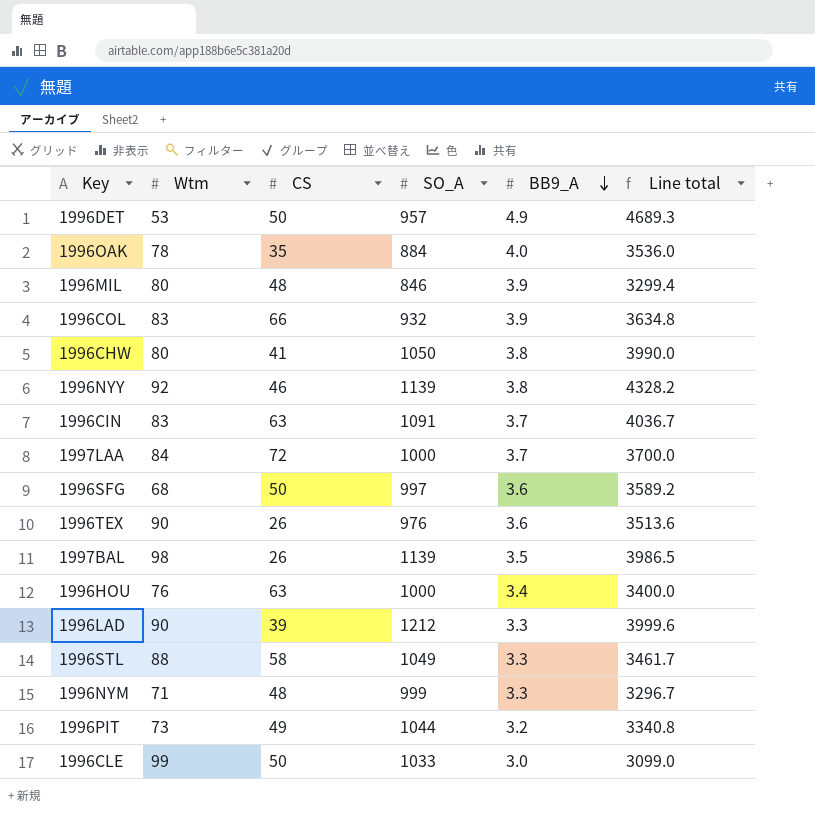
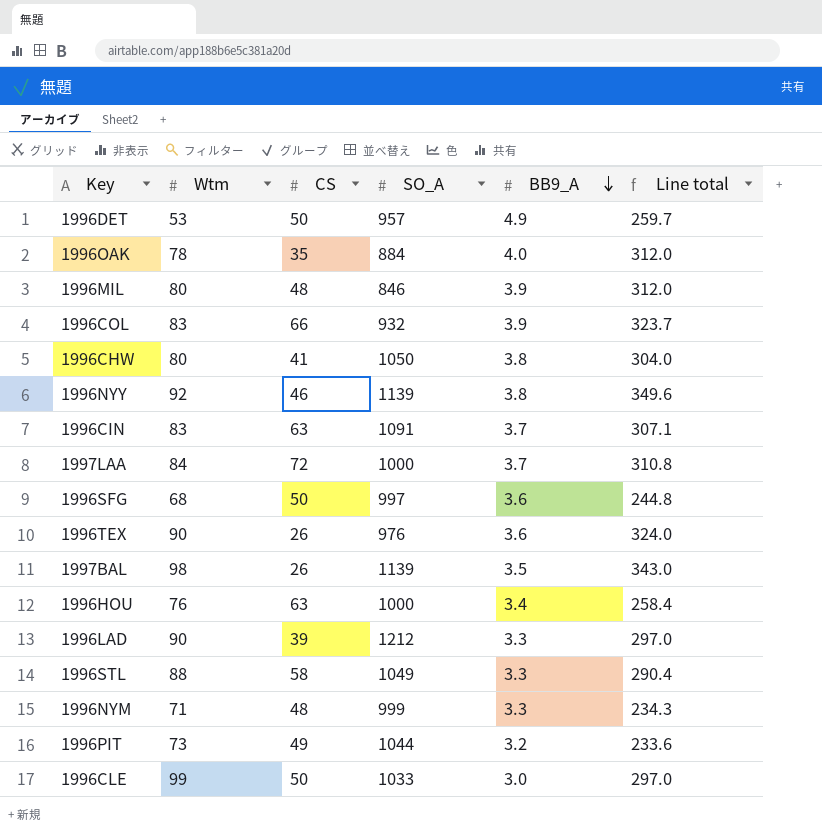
column Line total | formula: [SO_A] * [BB9_A] -> [Wtm] * [BB9_A]

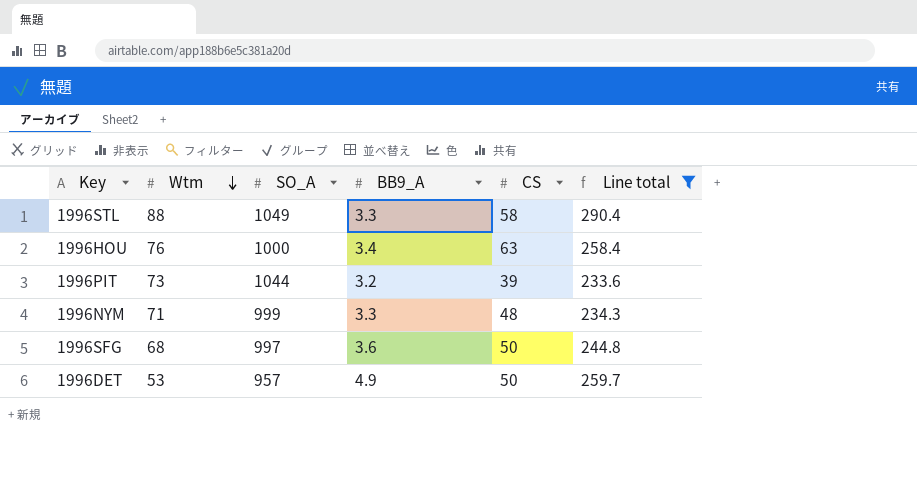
filter: none -> Line total <= 290.4
row order: BB9_A descending -> Wtm descending
column CS | position: 3 -> 5
1996PIT | CS: 49 -> 39

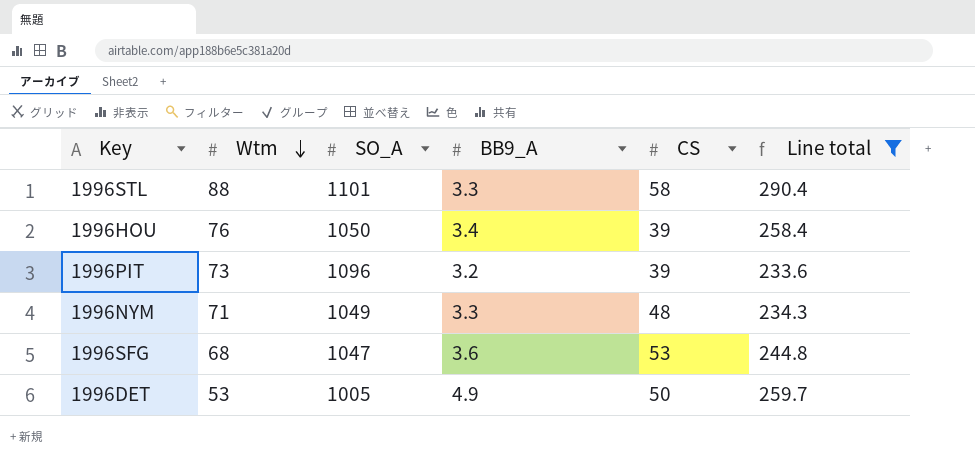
1996STL | SO_A: 1049 -> 1101
1996HOU | SO_A: 1000 -> 1050
1996HOU | CS: 63 -> 39
1996PIT | SO_A: 1044 -> 1096
1996NYM | SO_A: 999 -> 1049
1996SFG | SO_A: 997 -> 1047
1996SFG | CS: 50 -> 53
1996DET | SO_A: 957 -> 1005

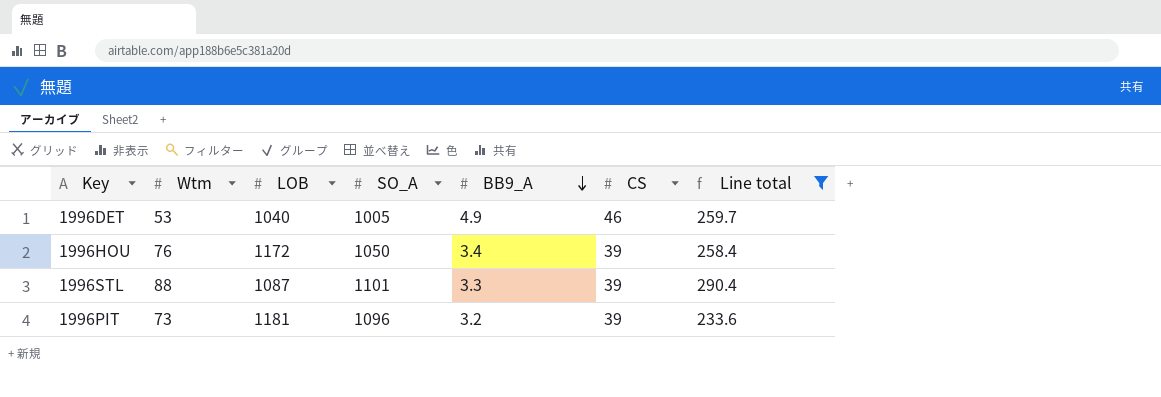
row order: Wtm descending -> BB9_A descending
column LOB | position: none -> 3
row 1996NYM: 71 | 1049 | 3.3 | 48 | 234.3 -> none
row 1996SFG: 68 | 1047 | 3.6 | 53 | 244.8 -> none
1996DET | CS: 50 -> 46
1996STL | CS: 58 -> 39

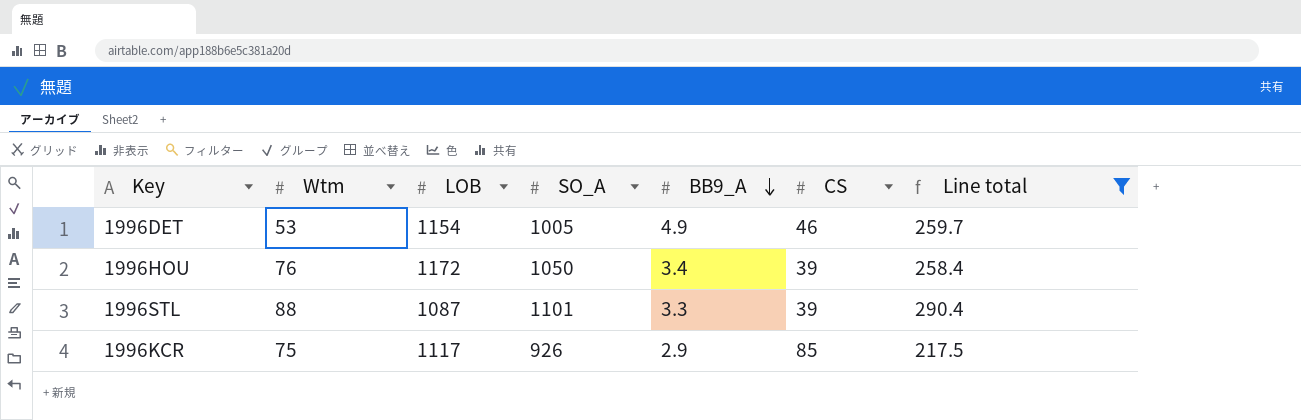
row 1996PIT: 73 | 1181 | 1096 | 3.2 | 39 | 233.6 -> none
1996DET | LOB: 1040 -> 1154
row 1996KCR: none -> 75 | 1117 | 926 | 2.9 | 85 | 217.5

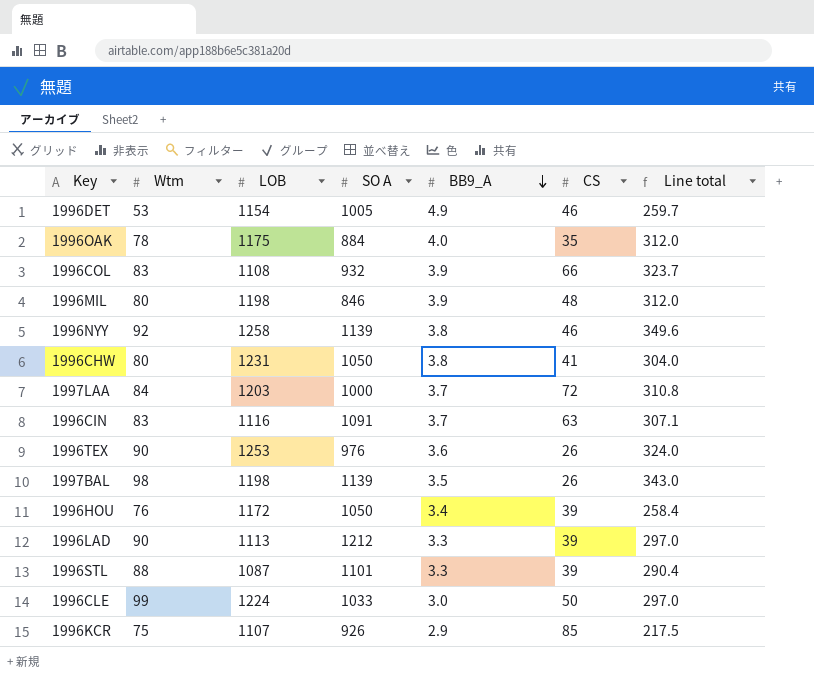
filter: Line total <= 290.4 -> none
column name: SO_A -> SO A
1996KCR | LOB: 1117 -> 1107

